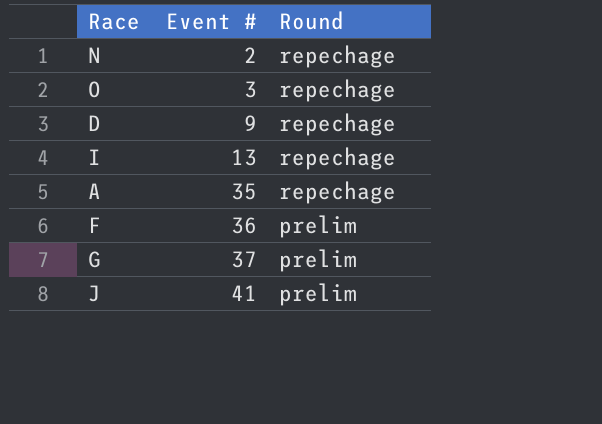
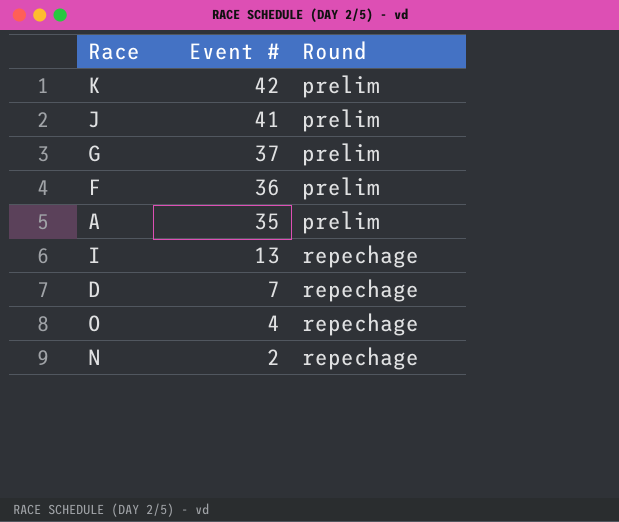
row order: Event # ascending -> Event # descending
row K: none -> 42 | prelim
A | Round: repechage -> prelim
D | Event #: 9 -> 7
O | Event #: 3 -> 4

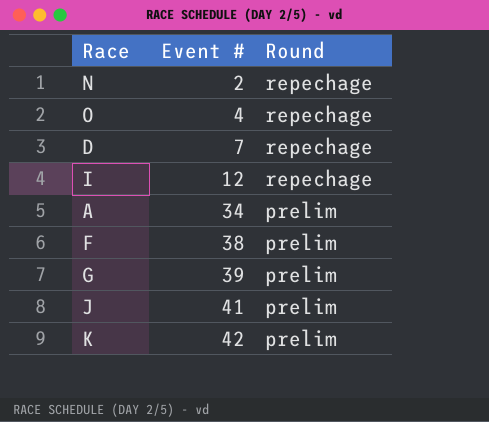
row order: Event # descending -> Event # ascending
I | Event #: 13 -> 12
A | Event #: 35 -> 34
F | Event #: 36 -> 38
G | Event #: 37 -> 39

